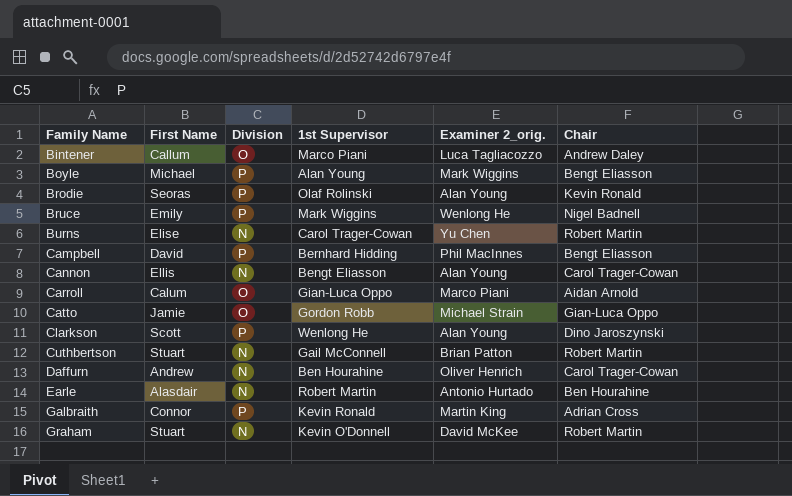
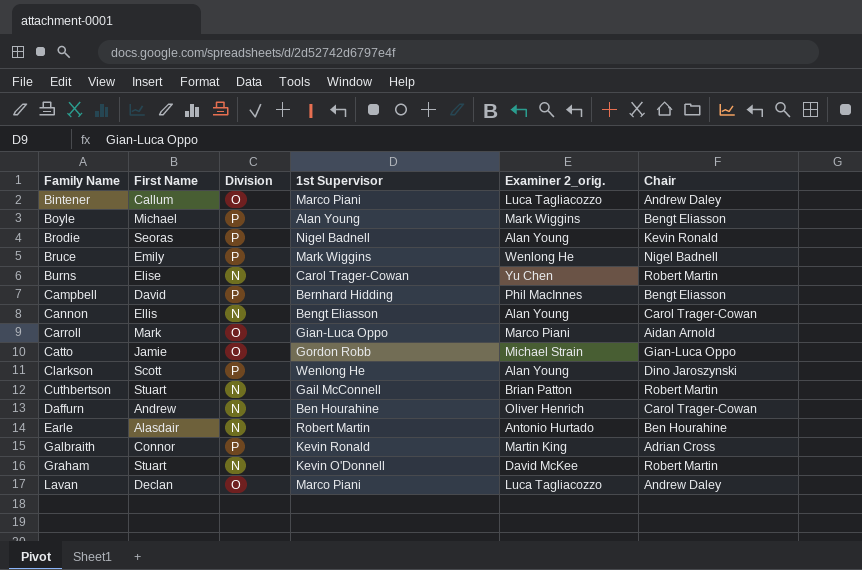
Brodie | 1st Supervisor: Olaf Rolinski -> Nigel Badnell
Carroll | First Name: Calum -> Mark
row Lavan: none -> Declan | O | Marco Piani | Luca Tagliacozzo | Andrew Daley

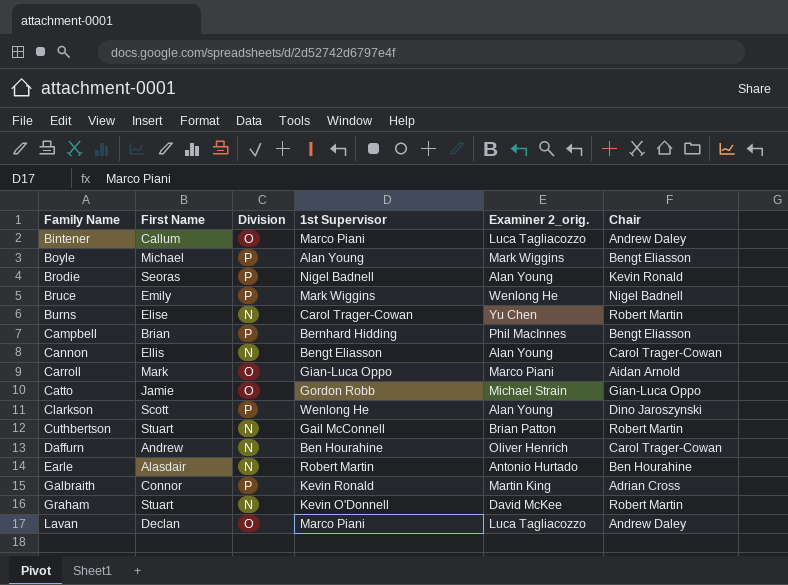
Campbell | First Name: David -> Brian

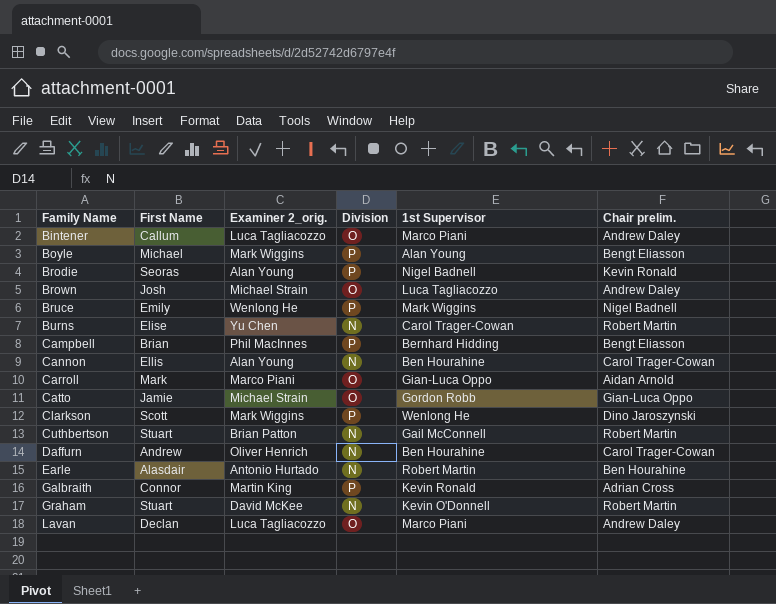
column Examiner 2_orig. | position: 5 -> 3
column name: Chair -> Chair prelim.
row Brown: none -> Josh | Michael Strain | O | Luca Tagliacozzo | Andrew Daley
Cannon | 1st Supervisor: Bengt Eliasson -> Ben Hourahine
Clarkson | Examiner 2_orig.: Alan Young -> Mark Wiggins

